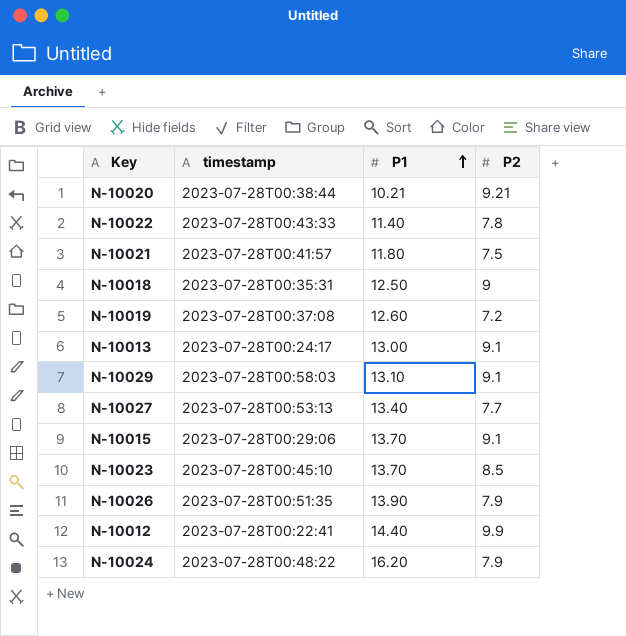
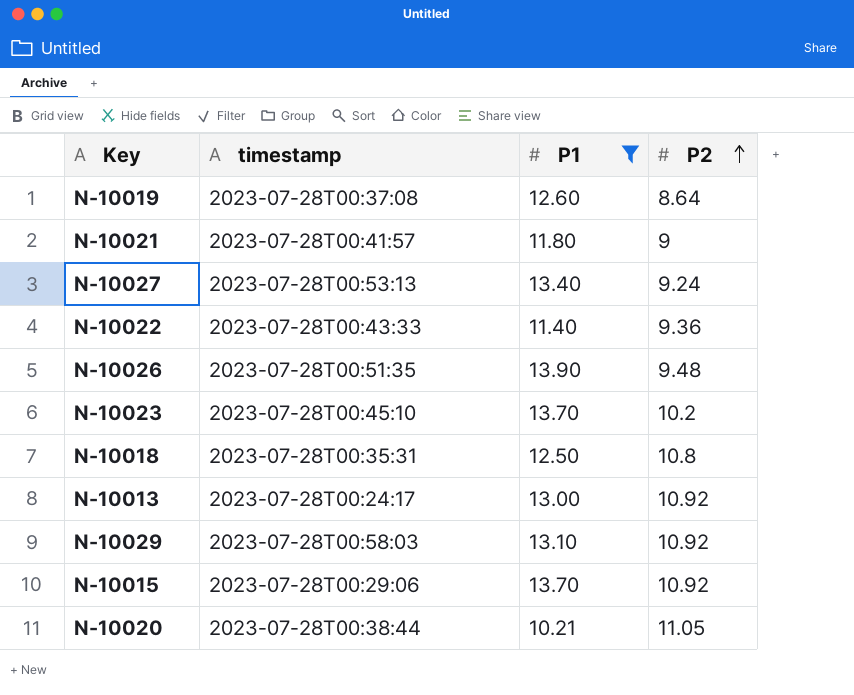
filter: none -> P1 <= 13.90
row order: P1 ascending -> P2 ascending
N-10019 | P2: 7.2 -> 8.64
N-10021 | P2: 7.5 -> 9
N-10027 | P2: 7.7 -> 9.24
N-10022 | P2: 7.8 -> 9.36
N-10026 | P2: 7.9 -> 9.48
N-10023 | P2: 8.5 -> 10.2
N-10018 | P2: 9 -> 10.8
N-10013 | P2: 9.1 -> 10.92
N-10029 | P2: 9.1 -> 10.92
N-10015 | P2: 9.1 -> 10.92
N-10020 | P2: 9.21 -> 11.05

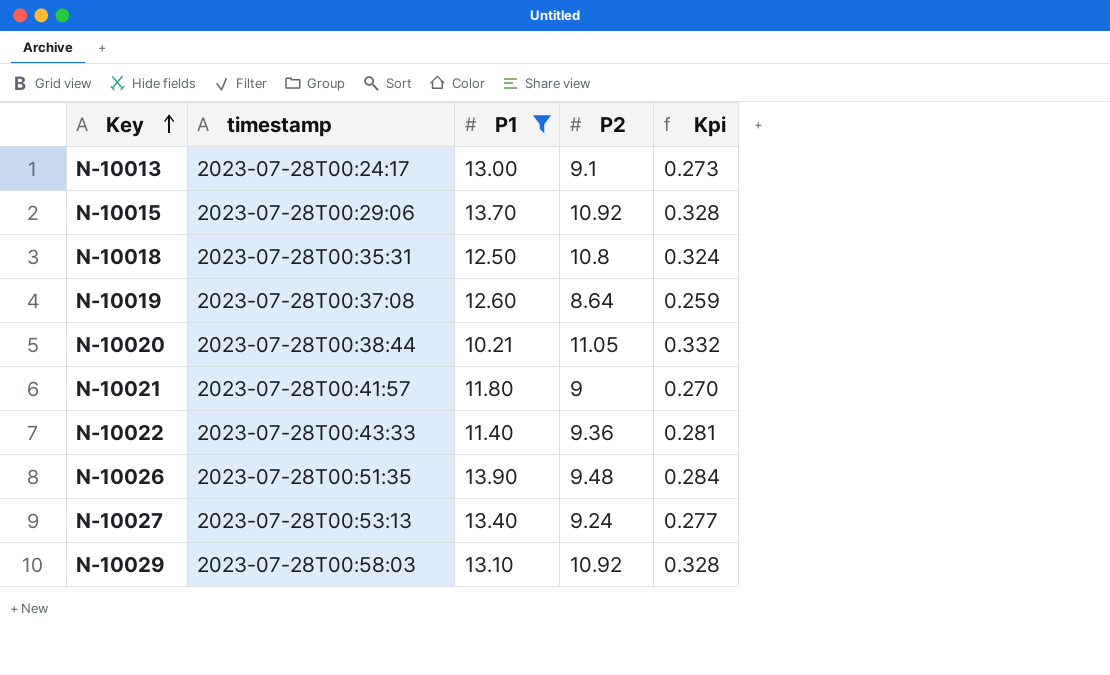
row order: P2 ascending -> Key ascending
column Kpi | formula: none -> [P2] * 0.03
row N-10023: 2023-07-28T00:45:10 | 13.70 | 10.2 -> none
N-10013 | P2: 10.92 -> 9.1

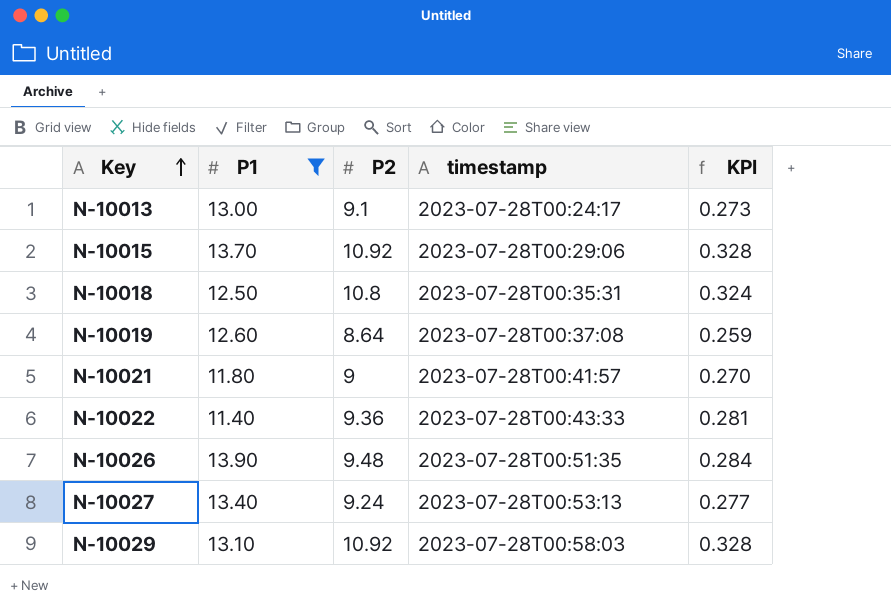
column timestamp | position: 2 -> 4
column name: Kpi -> KPI
row N-10020: 2023-07-28T00:38:44 | 10.21 | 11.05 | 0.332 -> none

